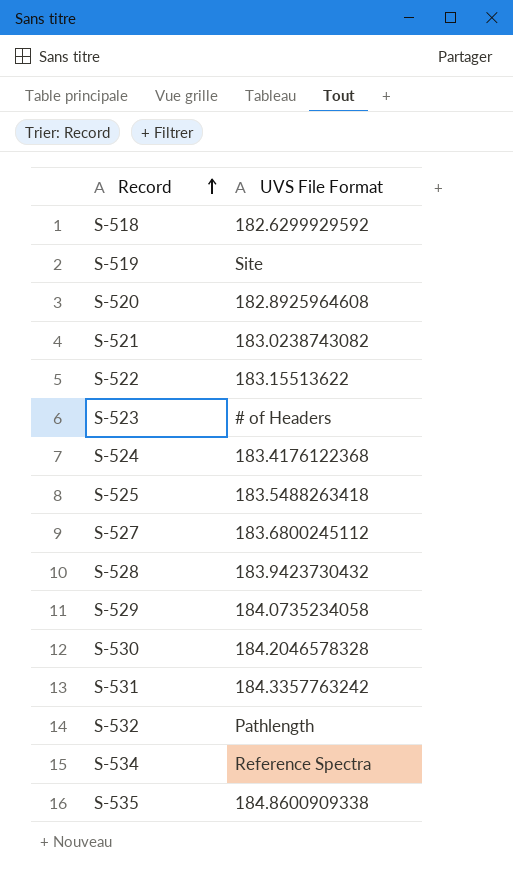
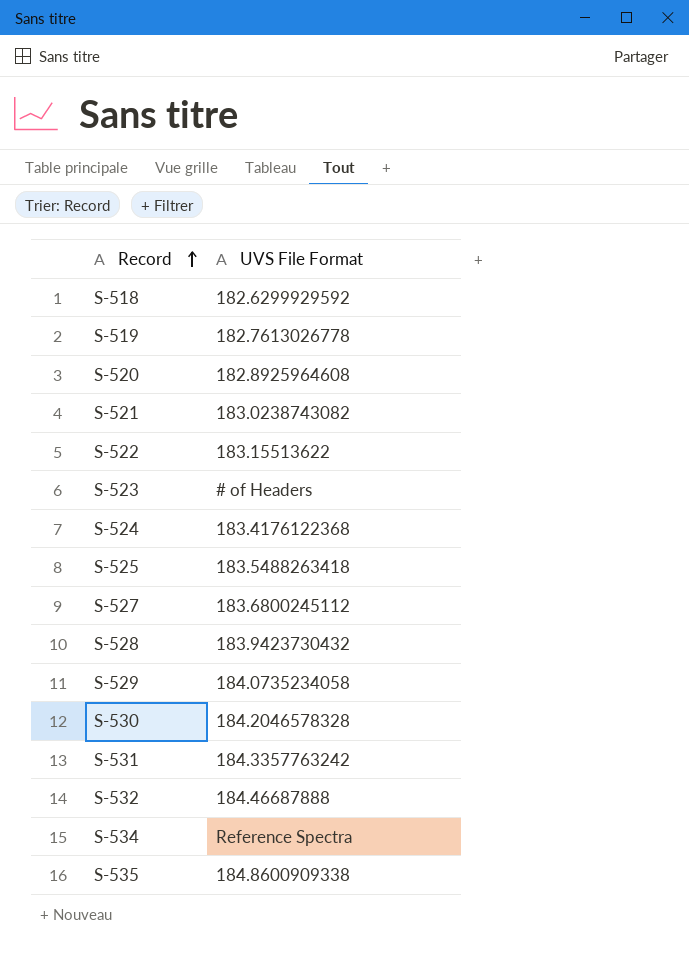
S-519 | UVS File Format: Site -> 182.7613026778
S-532 | UVS File Format: Pathlength -> 184.46687888

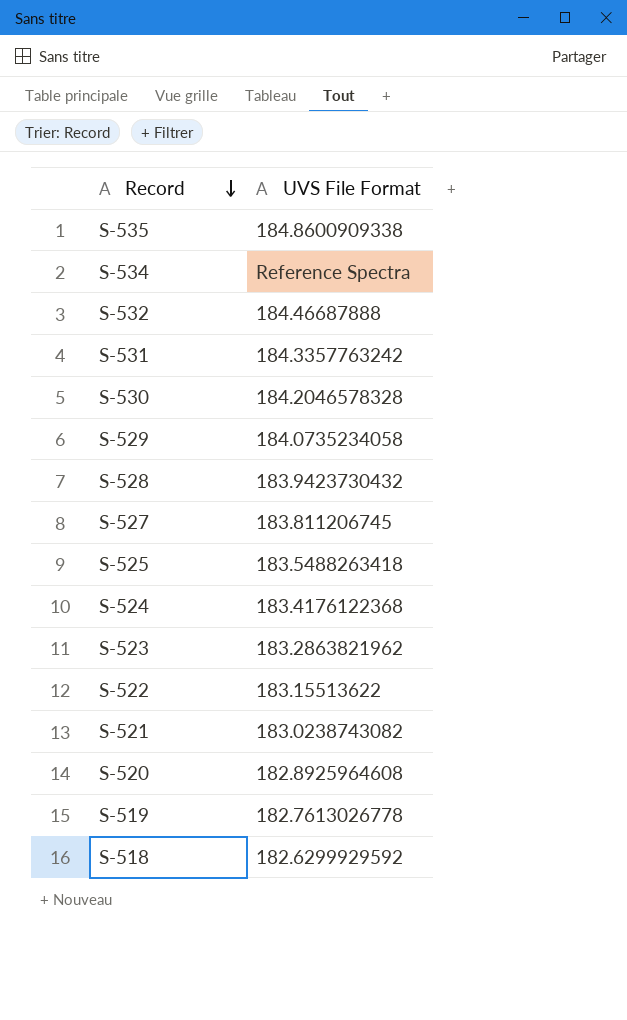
row order: Record ascending -> Record descending
S-527 | UVS File Format: 183.6800245112 -> 183.811206745
S-523 | UVS File Format: # of Headers -> 183.2863821962

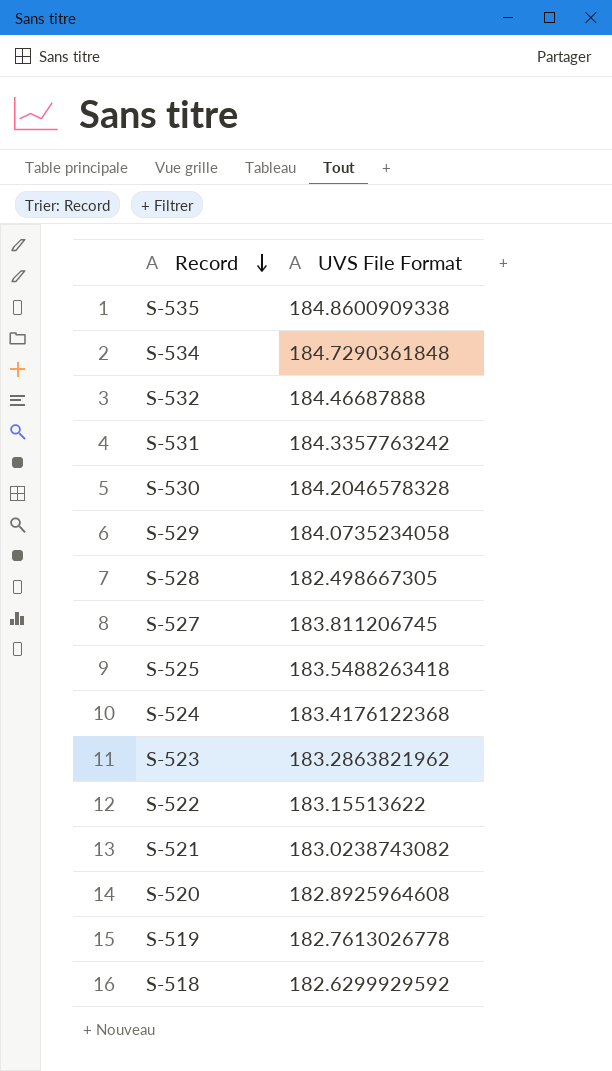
S-534 | UVS File Format: Reference Spectra -> 184.7290361848
S-528 | UVS File Format: 183.9423730432 -> 182.498667305

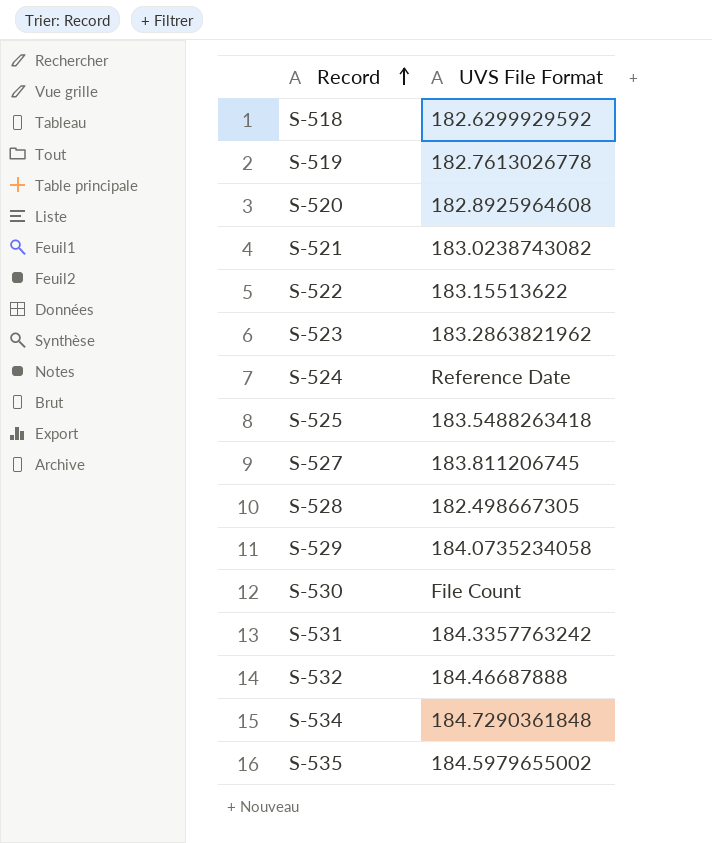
row order: Record descending -> Record ascending
S-524 | UVS File Format: 183.4176122368 -> Reference Date
S-530 | UVS File Format: 184.2046578328 -> File Count
S-535 | UVS File Format: 184.8600909338 -> 184.5979655002

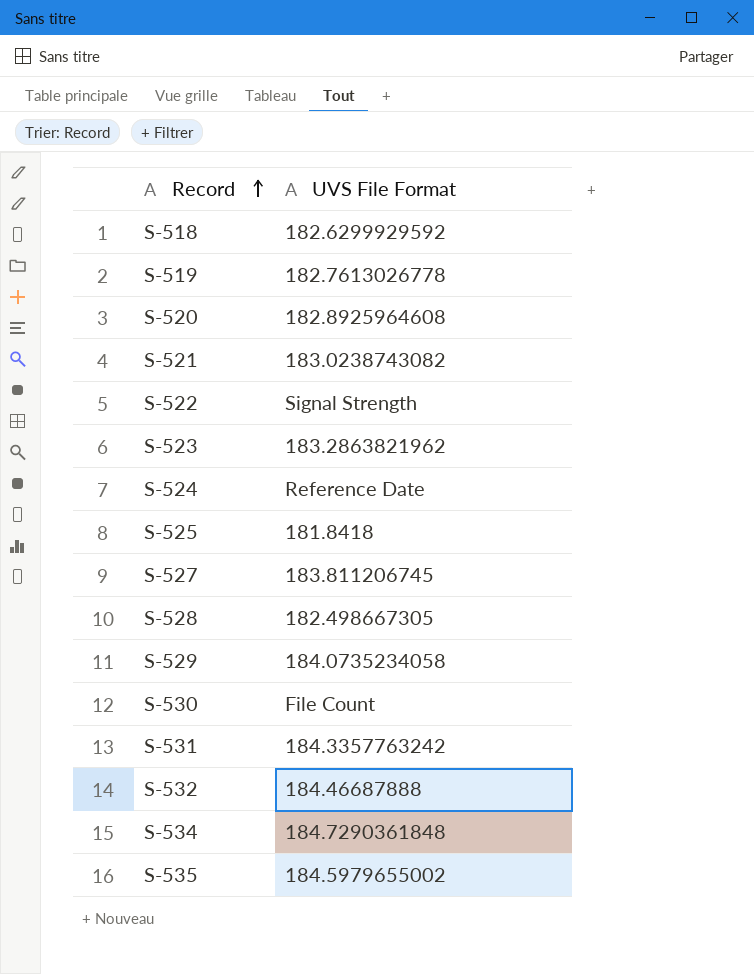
S-522 | UVS File Format: 183.15513622 -> Signal Strength
S-525 | UVS File Format: 183.5488263418 -> 181.8418

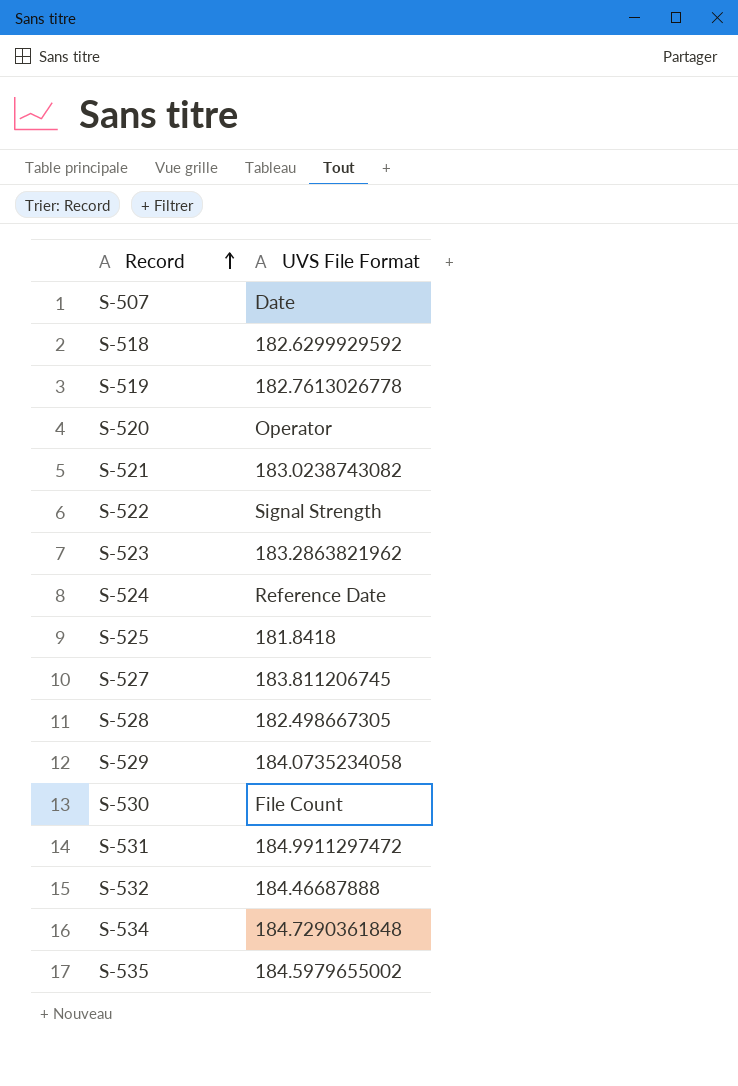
row S-507: none -> Date
S-520 | UVS File Format: 182.8925964608 -> Operator
S-531 | UVS File Format: 184.3357763242 -> 184.9911297472

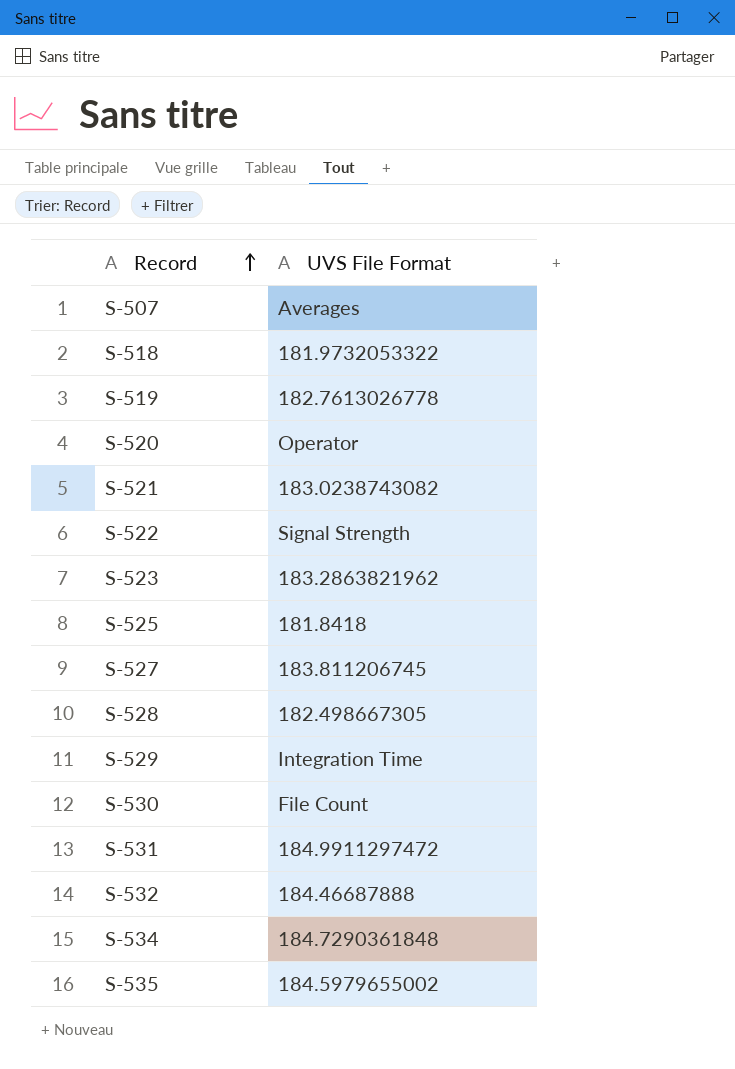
row S-524: Reference Date -> none
S-507 | UVS File Format: Date -> Averages
S-518 | UVS File Format: 182.6299929592 -> 181.9732053322
S-529 | UVS File Format: 184.0735234058 -> Integration Time

